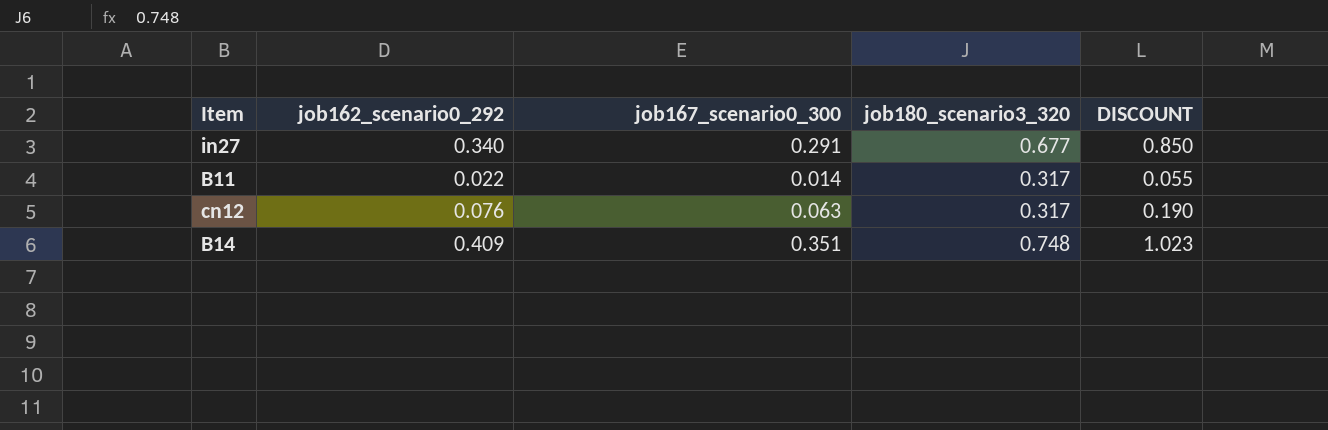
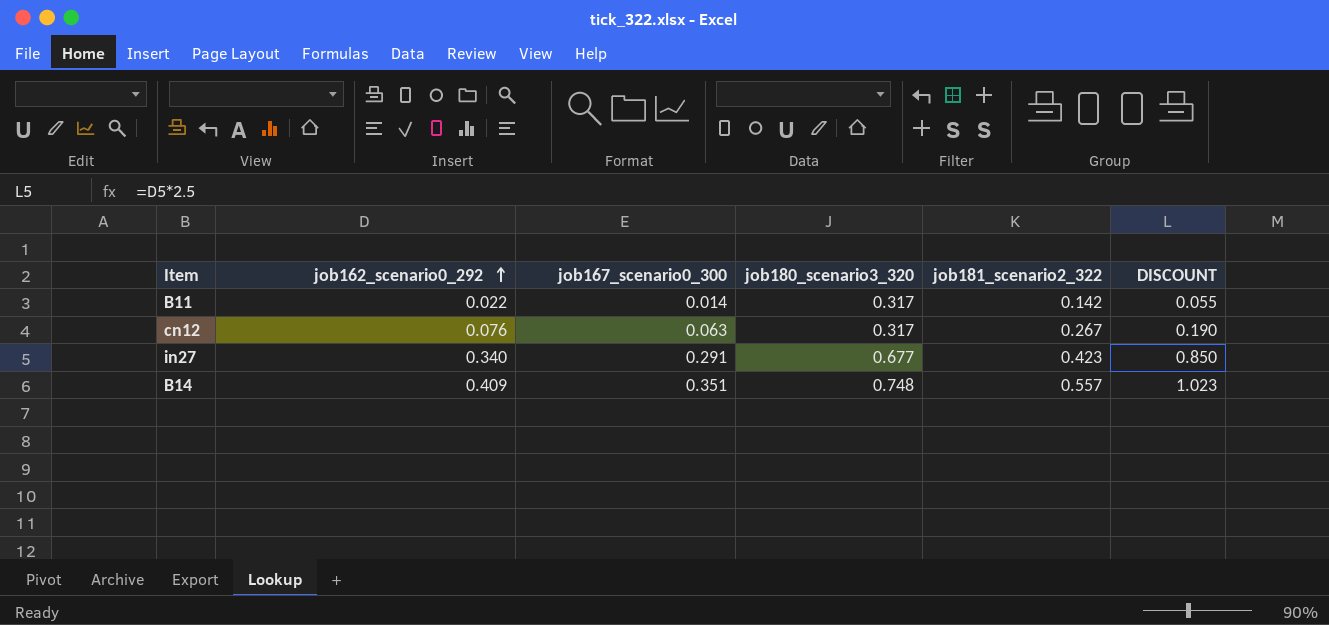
row order: none -> job162_scenario0_292 ascending
column job181_scenario2_322 | position: none -> 5

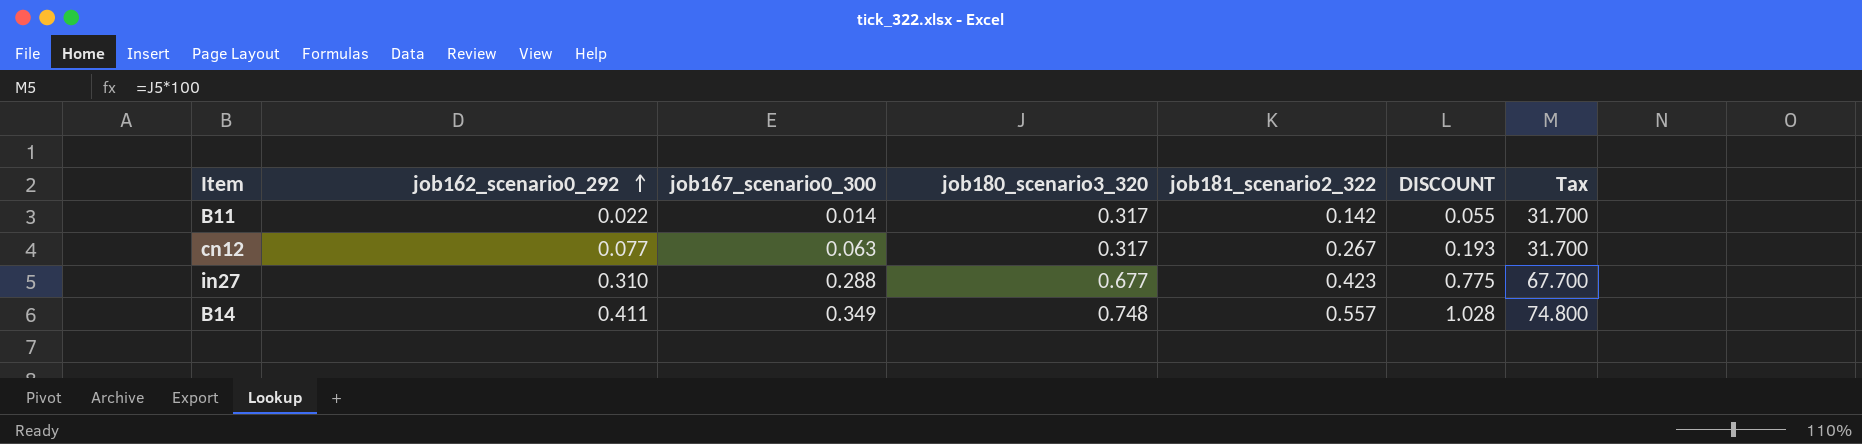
column Tax | formula: none -> [job180_scenario3_320] * 100
cn12 | job162_scenario0_292: 0.076 -> 0.077
cn12 | DISCOUNT: 0.190 -> 0.193
in27 | job162_scenario0_292: 0.340 -> 0.310
in27 | job167_scenario0_300: 0.291 -> 0.288
in27 | DISCOUNT: 0.850 -> 0.775
B14 | job162_scenario0_292: 0.409 -> 0.411
B14 | job167_scenario0_300: 0.351 -> 0.349
B14 | DISCOUNT: 1.023 -> 1.028

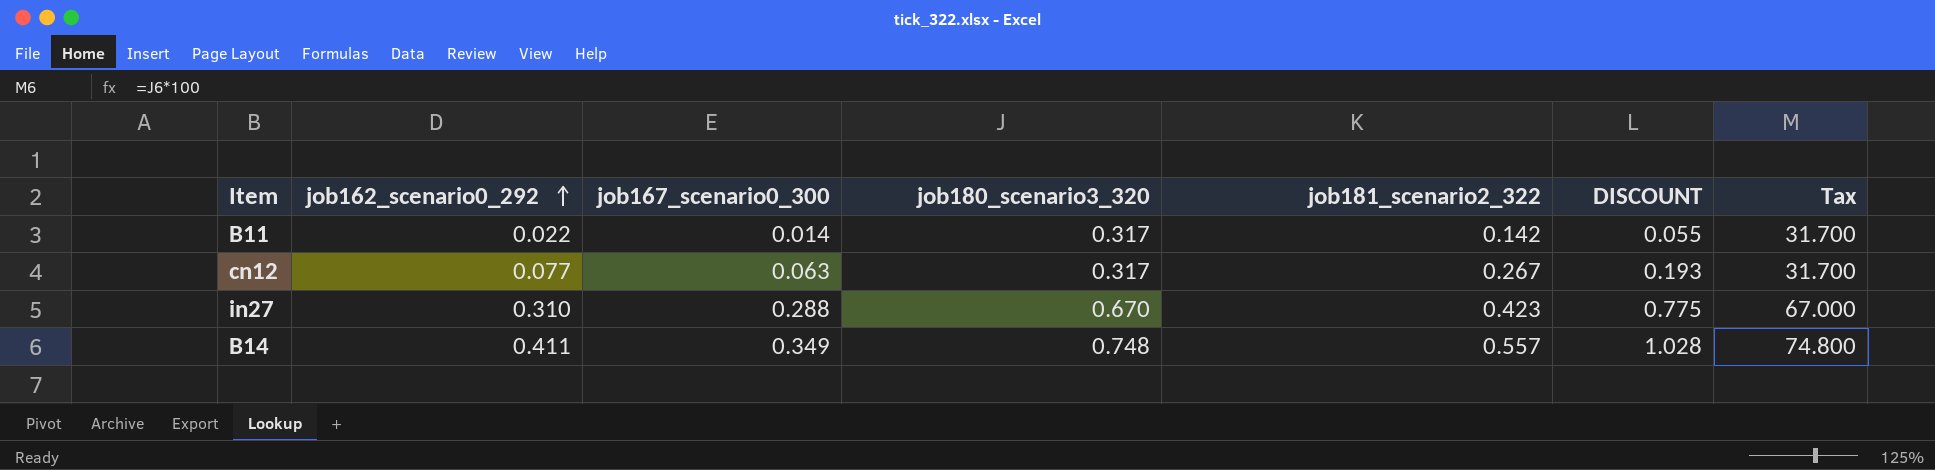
in27 | job180_scenario3_320: 0.677 -> 0.670
in27 | Tax: 67.700 -> 67.000

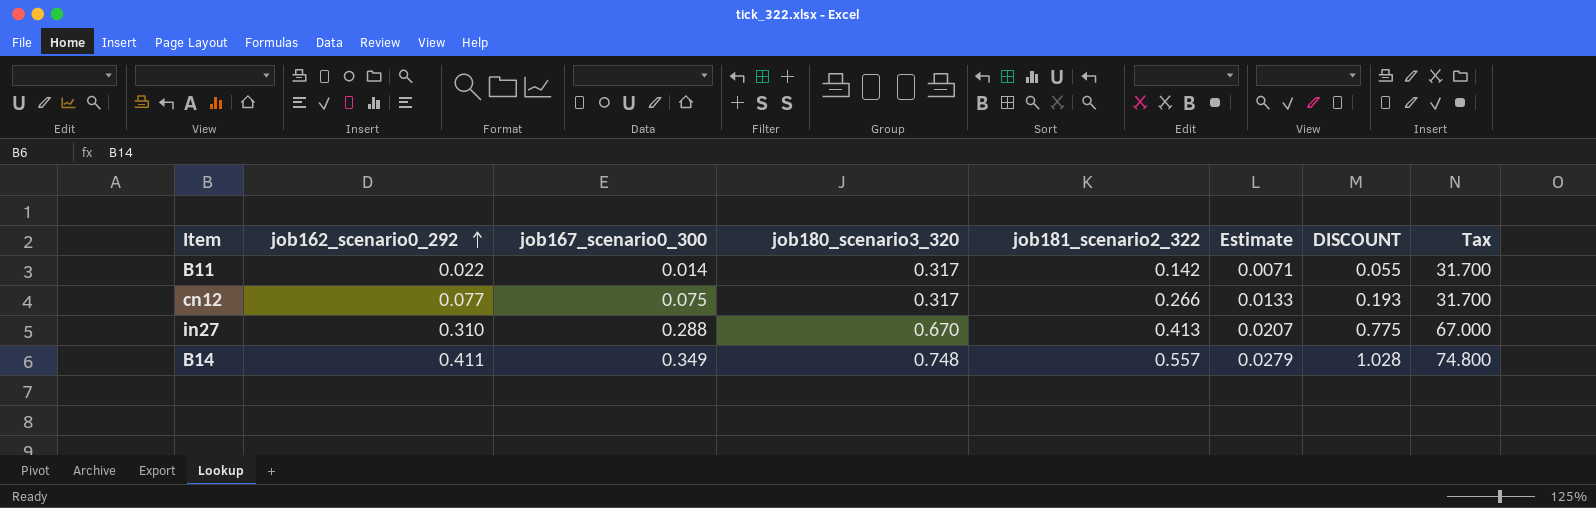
column Estimate | formula: none -> [job181_scenario2_322] * 0.05
cn12 | job167_scenario0_300: 0.063 -> 0.075
cn12 | job181_scenario2_322: 0.267 -> 0.266
in27 | job181_scenario2_322: 0.423 -> 0.413

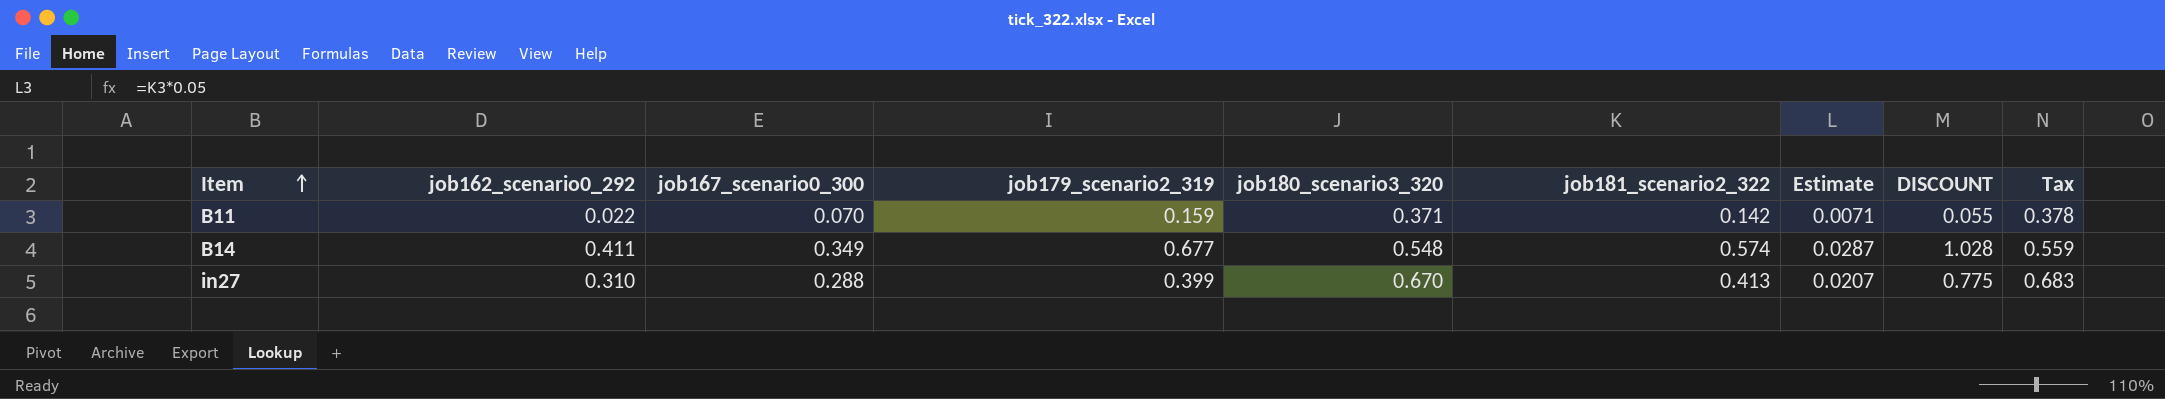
row order: job162_scenario0_292 ascending -> Item ascending
column job179_scenario2_319 | position: none -> 4
column Tax | formula: [job180_scenario3_320] * 100 -> [job180_scenario3_320] * 1.02
row cn12: 0.077 | 0.075 | 0.317 | 0.266 | 0.0133 | 0.193 | 31.700 -> none
B11 | job167_scenario0_300: 0.014 -> 0.070
B11 | job180_scenario3_320: 0.317 -> 0.371
B14 | job180_scenario3_320: 0.748 -> 0.548
B14 | job181_scenario2_322: 0.557 -> 0.574
B14 | Estimate: 0.0279 -> 0.0287

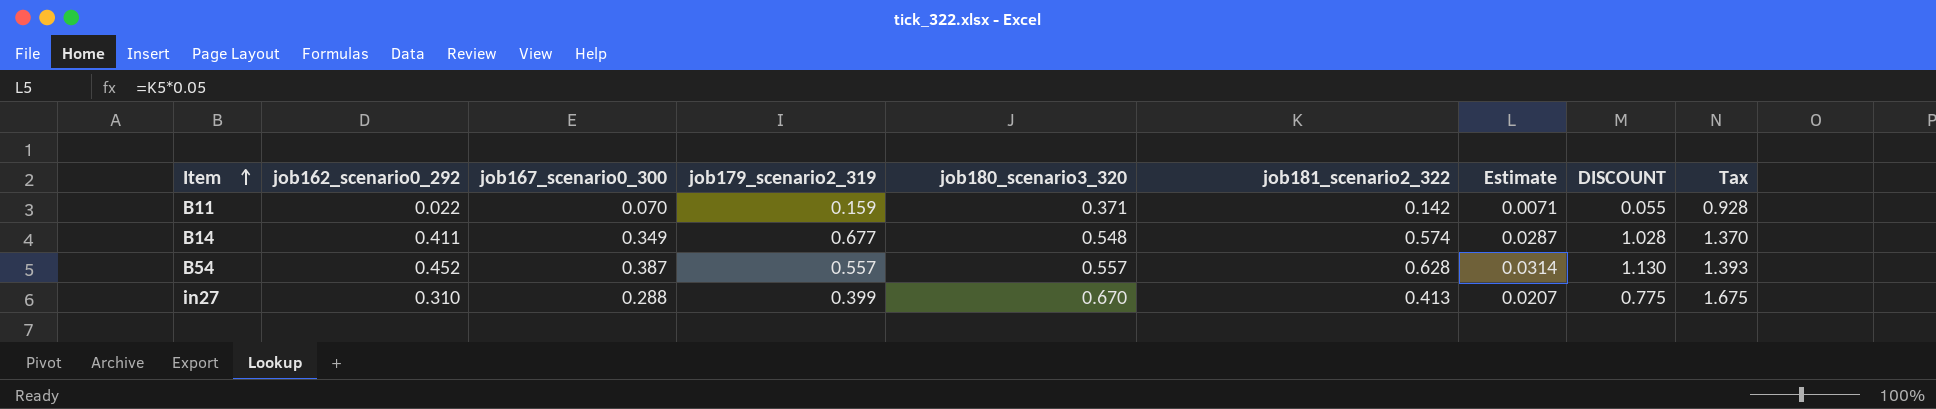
column Tax | formula: [job180_scenario3_320] * 1.02 -> [job180_scenario3_320] * 2.5
row B54: none -> 0.452 | 0.387 | 0.557 | 0.557 | 0.628 | 0.0314 | 1.130 | 1.393

